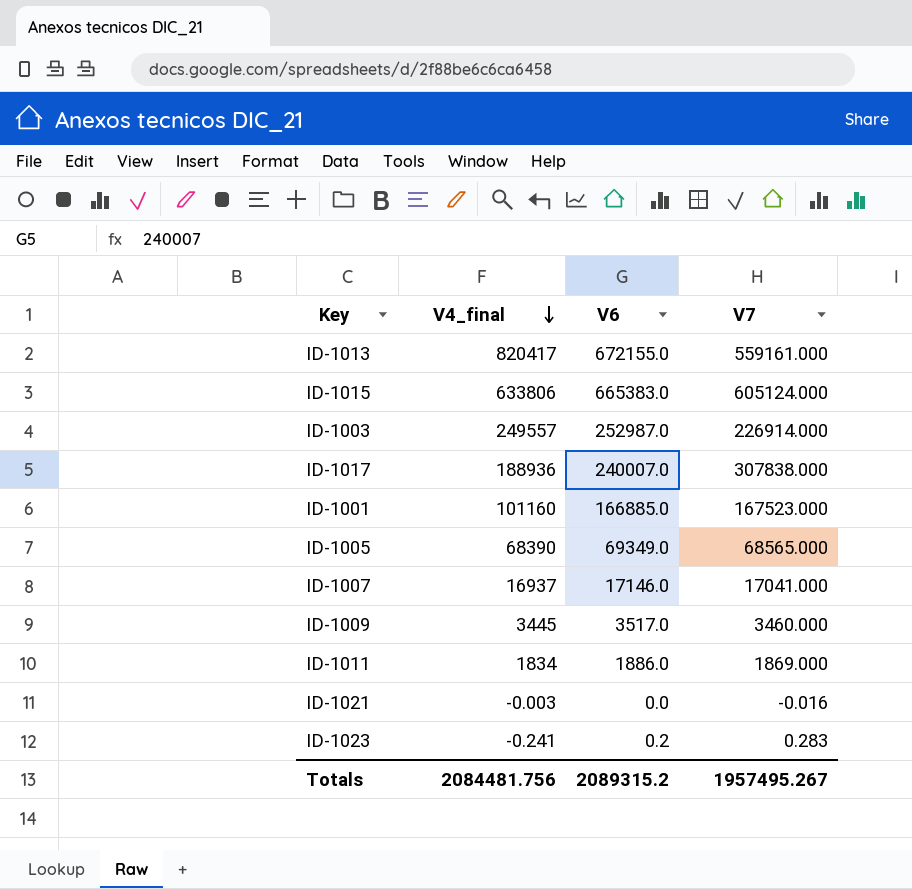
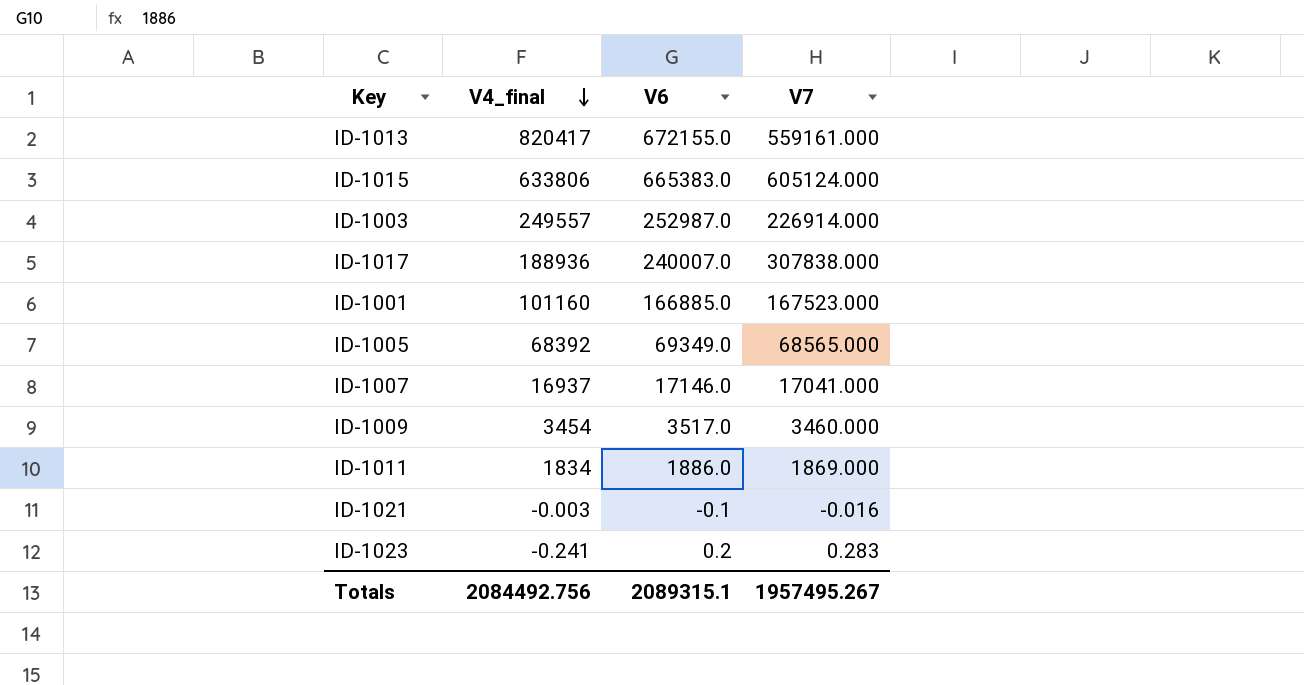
ID-1005 | V4_final: 68390 -> 68392
ID-1009 | V4_final: 3445 -> 3454
ID-1021 | V6: 0.0 -> -0.1
Totals | V4_final: 2084481.756 -> 2084492.756
Totals | V6: 2089315.2 -> 2089315.1

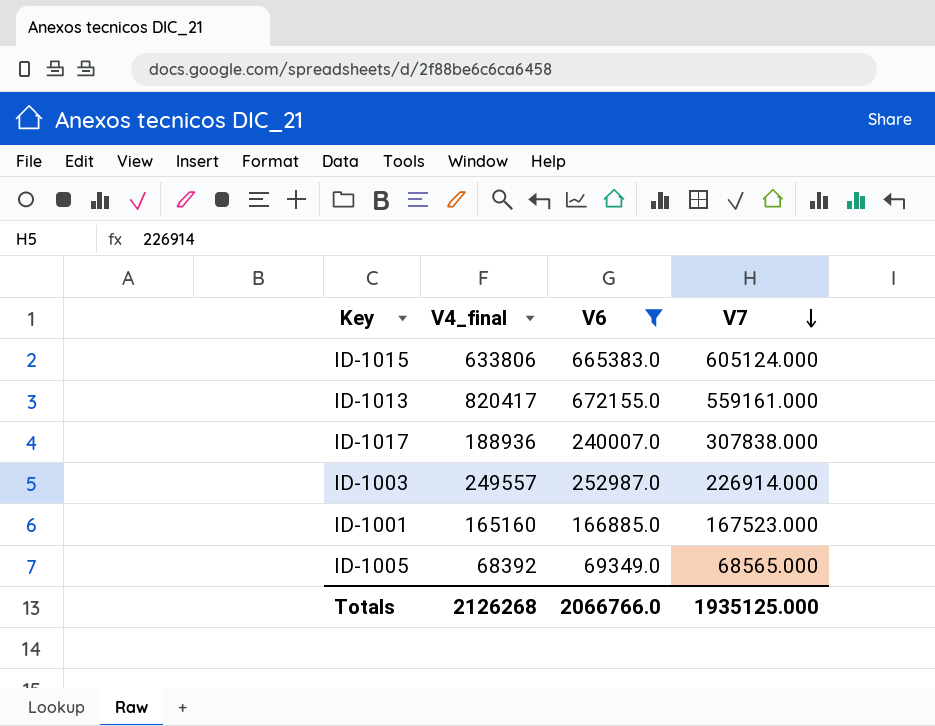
filter: none -> V6 >= 69349.0
row order: V4_final descending -> V7 descending
ID-1001 | V4_final: 101160 -> 165160
Totals | V4_final: 2084492.756 -> 2126268
Totals | V6: 2089315.1 -> 2066766.0
Totals | V7: 1957495.267 -> 1935125.000

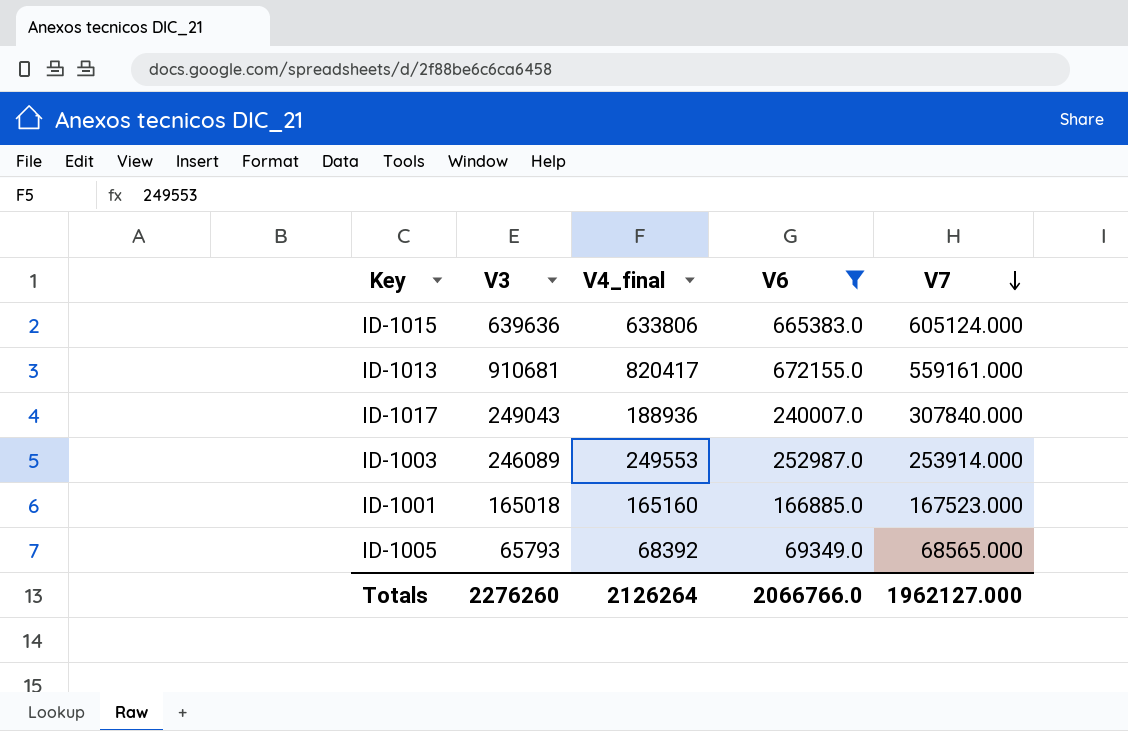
column V3 | position: none -> 2
ID-1017 | V7: 307838.000 -> 307840.000
ID-1003 | V4_final: 249557 -> 249553
ID-1003 | V7: 226914.000 -> 253914.000
Totals | V4_final: 2126268 -> 2126264
Totals | V7: 1935125.000 -> 1962127.000

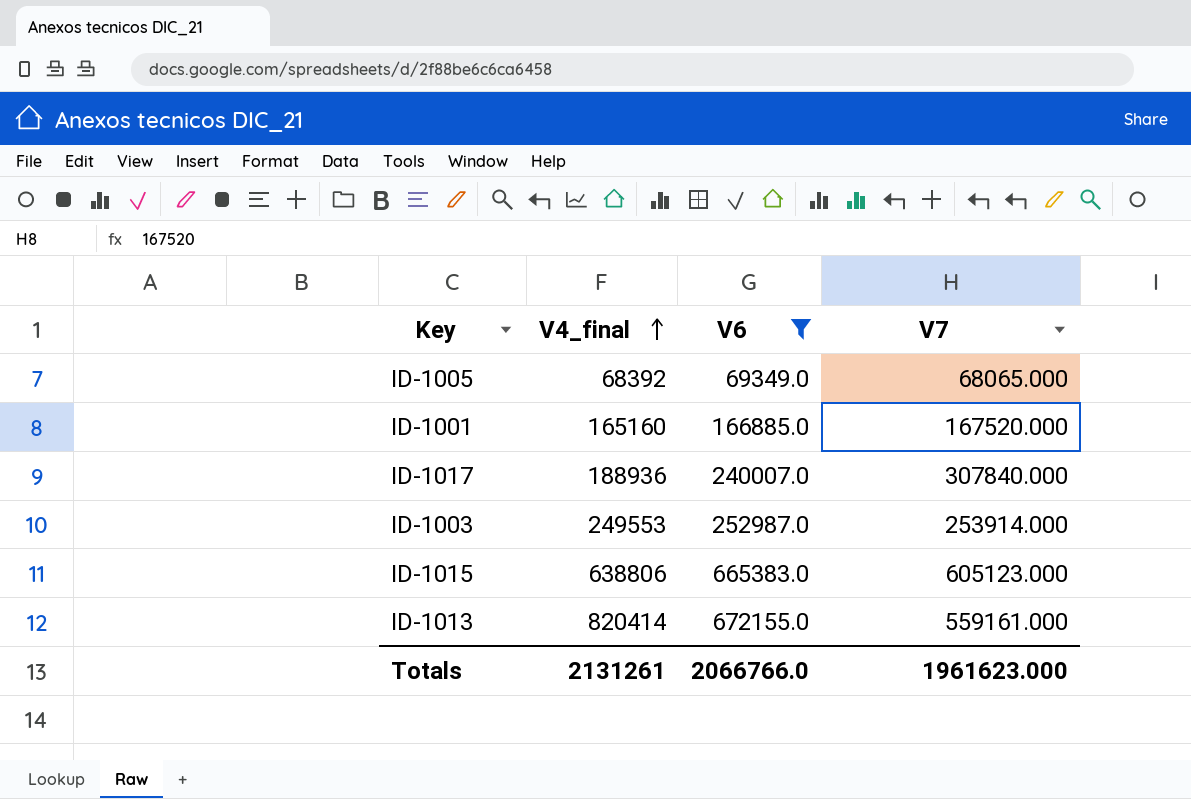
row order: V7 descending -> V4_final ascending
column V3 | position: 2 -> none
ID-1005 | V7: 68565.000 -> 68065.000
ID-1001 | V7: 167523.000 -> 167520.000
ID-1015 | V4_final: 633806 -> 638806
ID-1015 | V7: 605124.000 -> 605123.000
ID-1013 | V4_final: 820417 -> 820414
Totals | V4_final: 2126264 -> 2131261
Totals | V7: 1962127.000 -> 1961623.000

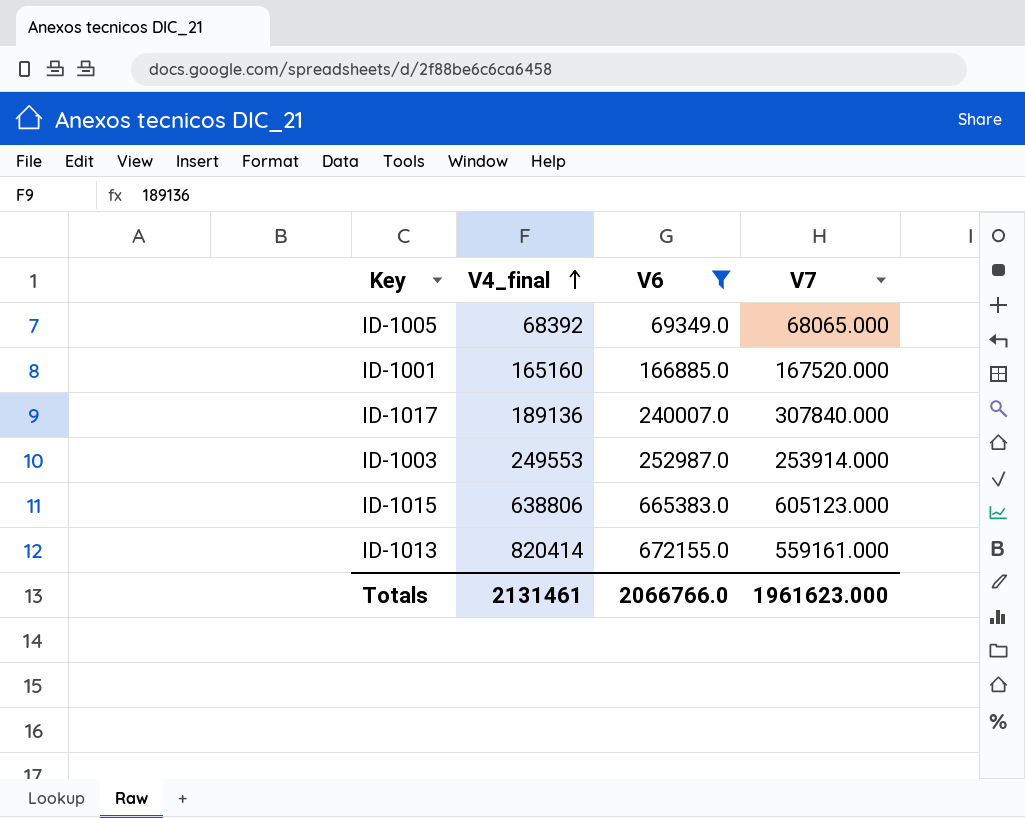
ID-1017 | V4_final: 188936 -> 189136
Totals | V4_final: 2131261 -> 2131461

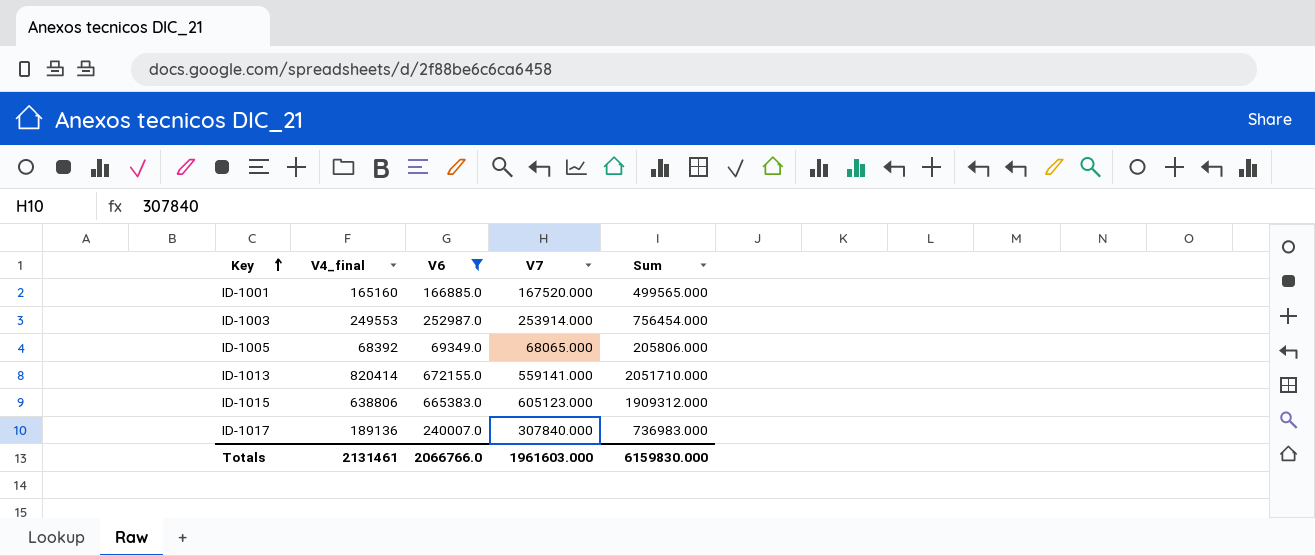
row order: V4_final ascending -> Key ascending
column Sum | formula: none -> [V4_final] + [V6] + [V7]
ID-1013 | V7: 559161.000 -> 559141.000
Totals | V7: 1961623.000 -> 1961603.000

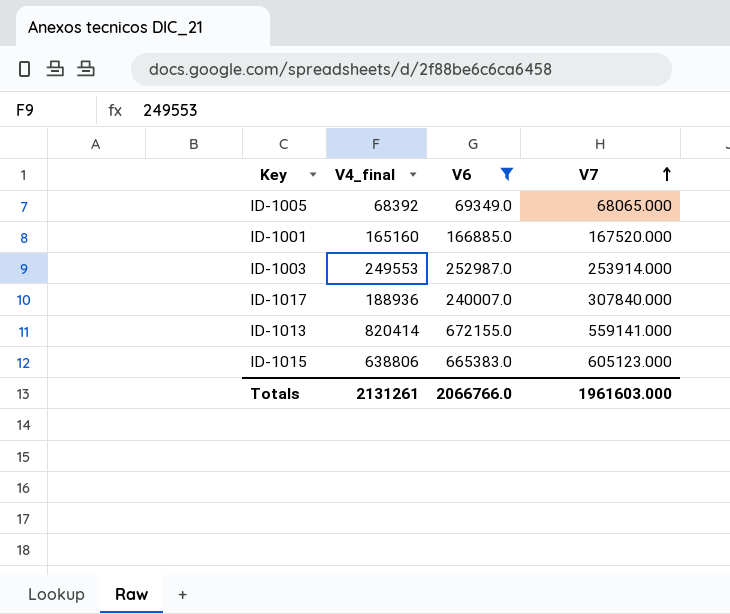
row order: Key ascending -> V7 ascending
column Sum | formula: [V4_final] + [V6] + [V7] -> none
ID-1017 | V4_final: 189136 -> 188936
Totals | V4_final: 2131461 -> 2131261

